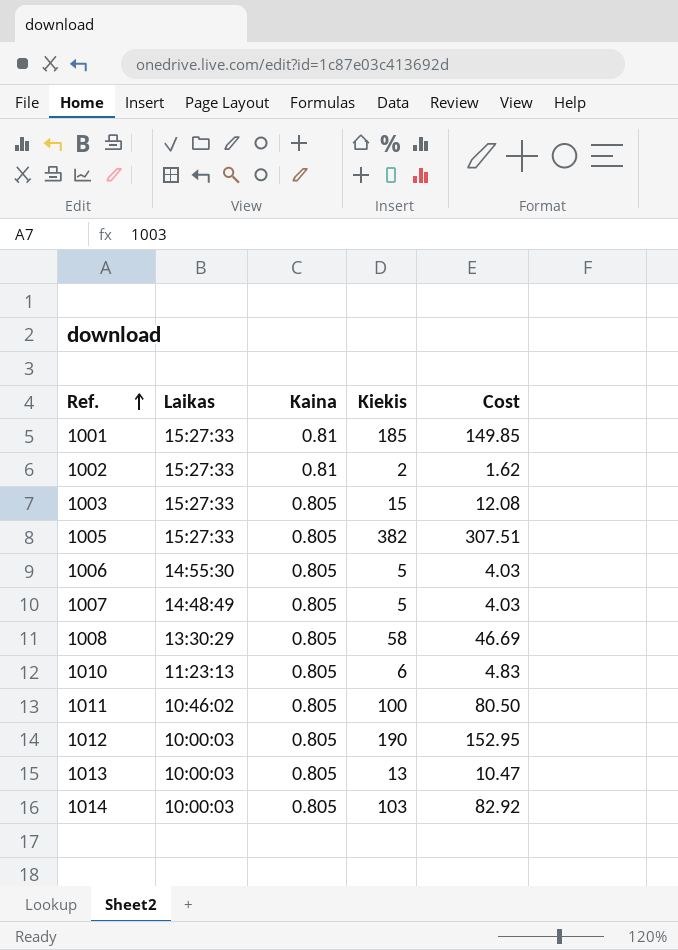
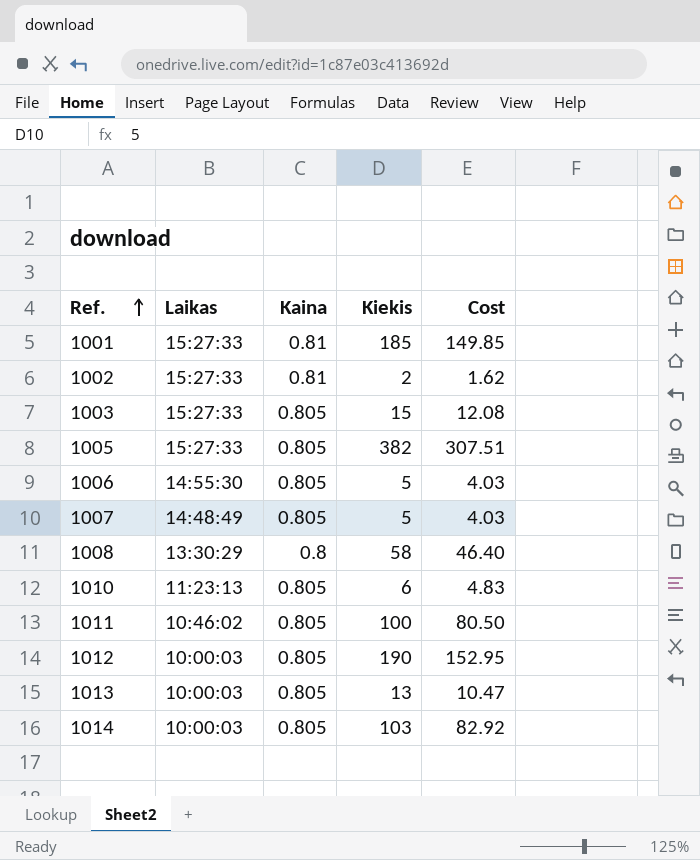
1008 | Kaina: 0.805 -> 0.8
1008 | Cost: 46.69 -> 46.40

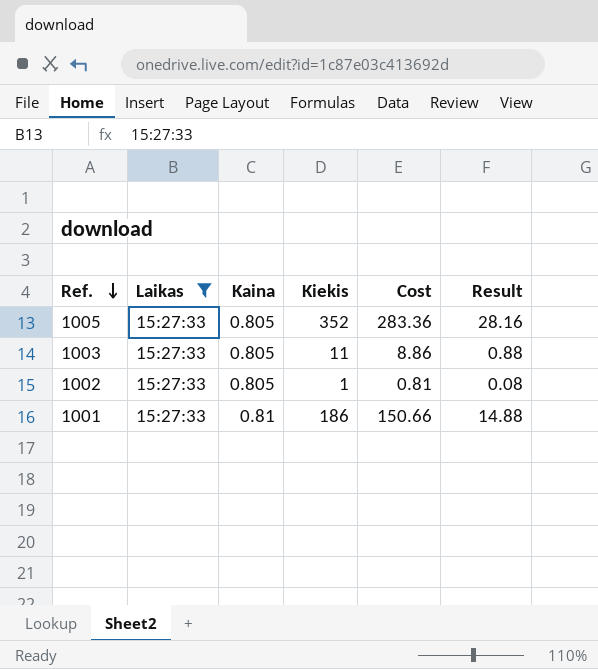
filter: none -> Laikas = 15:27:33
row order: Ref. ascending -> Ref. descending
column Result | formula: none -> [Kiekis] * 0.08
1005 | Kiekis: 382 -> 352
1005 | Cost: 307.51 -> 283.36
1003 | Kiekis: 15 -> 11
1003 | Cost: 12.08 -> 8.86
1002 | Kaina: 0.81 -> 0.805
1002 | Kiekis: 2 -> 1
1002 | Cost: 1.62 -> 0.81
1001 | Kiekis: 185 -> 186
1001 | Cost: 149.85 -> 150.66

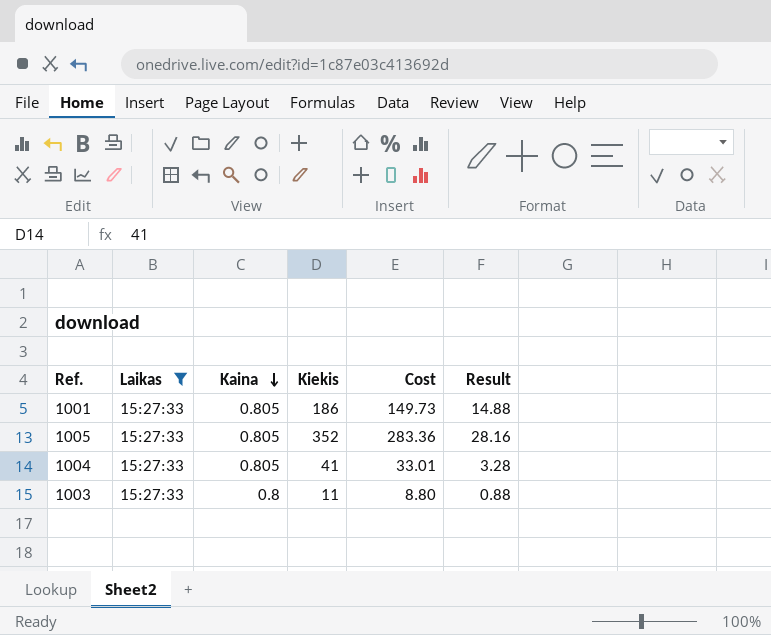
row order: Ref. descending -> Kaina descending
row 1002: 15:27:33 | 0.805 | 1 | 0.81 | 0.08 -> none
1001 | Kaina: 0.81 -> 0.805
1001 | Cost: 150.66 -> 149.73
row 1004: none -> 15:27:33 | 0.805 | 41 | 33.01 | 3.28
1003 | Kaina: 0.805 -> 0.8
1003 | Cost: 8.86 -> 8.80

